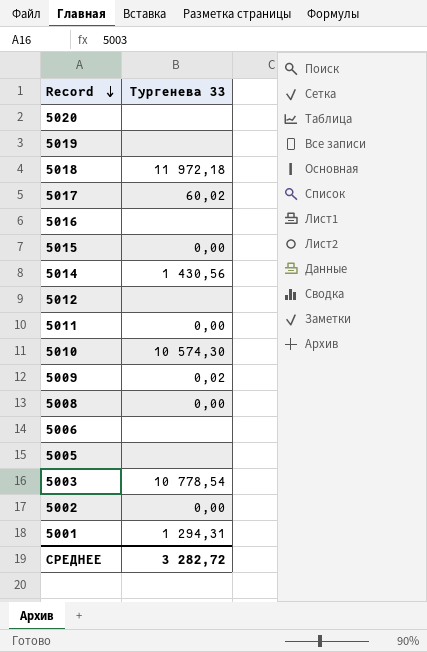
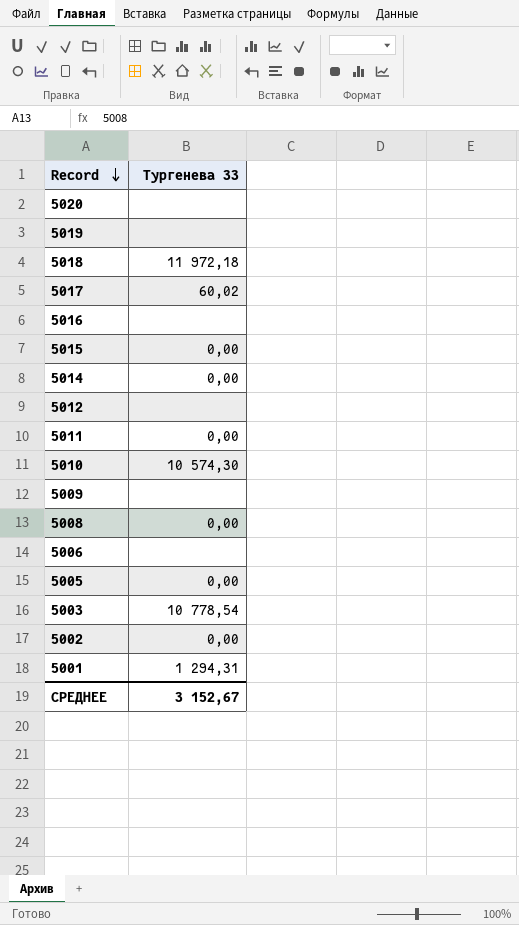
5014 | Тургенева 33: 1 430,56 -> 0,00
5009 | Тургенева 33: 0,02 -> none
5005 | Тургенева 33: none -> 0,00
СРЕДНЕЕ | Тургенева 33: 3 282,72 -> 3 152,67

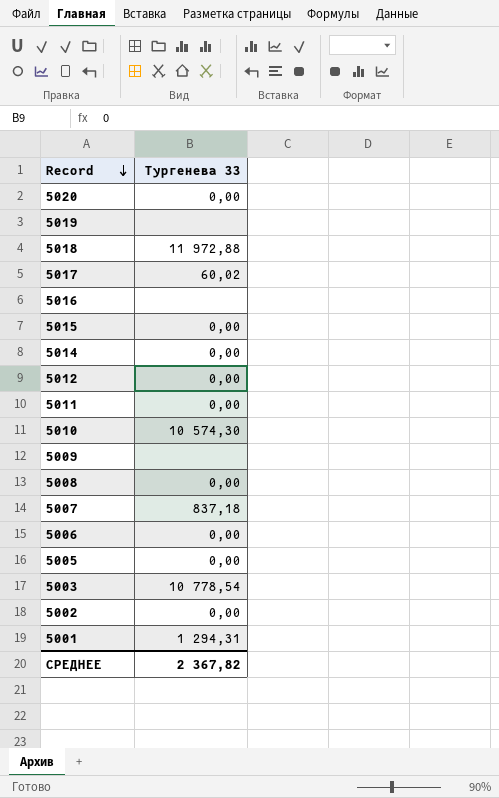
5020 | Тургенева 33: none -> 0,00
5018 | Тургенева 33: 11 972,18 -> 11 972,88
5012 | Тургенева 33: none -> 0,00
row 5007: none -> 837,18
5006 | Тургенева 33: none -> 0,00
СРЕДНЕЕ | Тургенева 33: 3 152,67 -> 2 367,82

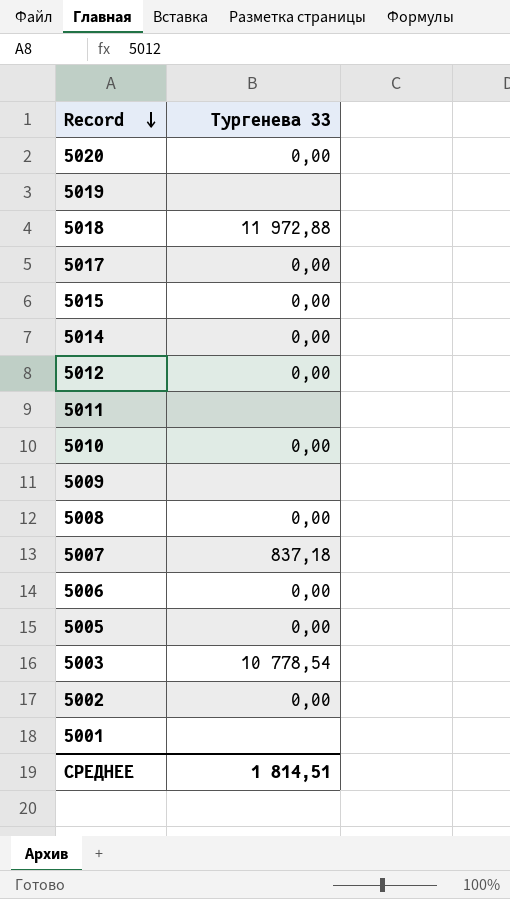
row 5016: none -> none
5017 | Тургенева 33: 60,02 -> 0,00
5011 | Тургенева 33: 0,00 -> none
5010 | Тургенева 33: 10 574,30 -> 0,00
5001 | Тургенева 33: 1 294,31 -> none
СРЕДНЕЕ | Тургенева 33: 2 367,82 -> 1 814,51

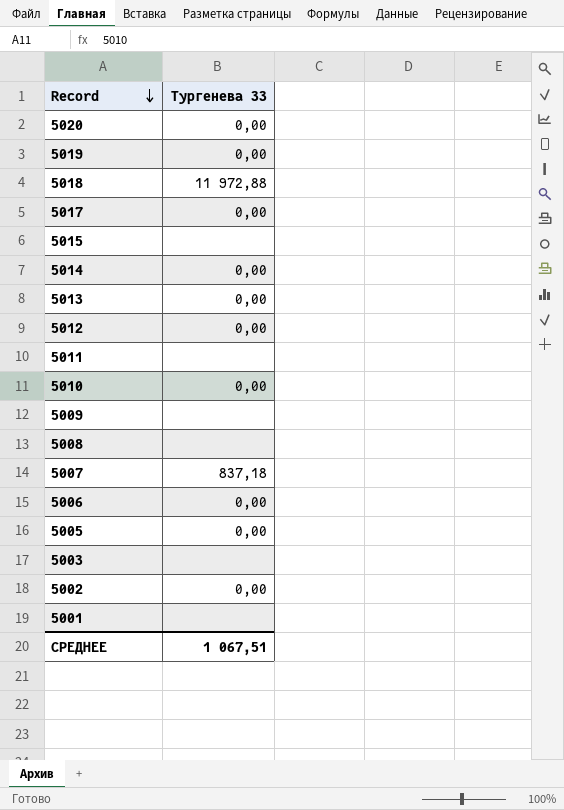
5019 | Тургенева 33: none -> 0,00
5015 | Тургенева 33: 0,00 -> none
row 5013: none -> 0,00
5008 | Тургенева 33: 0,00 -> none
5003 | Тургенева 33: 10 778,54 -> none
СРЕДНЕЕ | Тургенева 33: 1 814,51 -> 1 067,51

